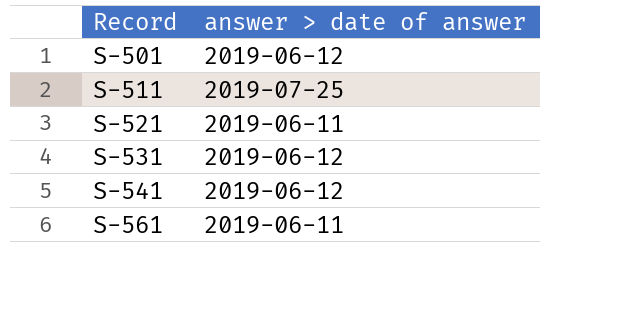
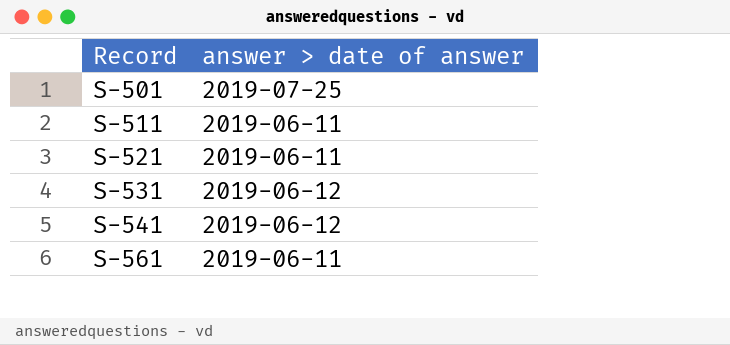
S-501 | answer > date of answer: 2019-06-12 -> 2019-07-25
S-511 | answer > date of answer: 2019-07-25 -> 2019-06-11

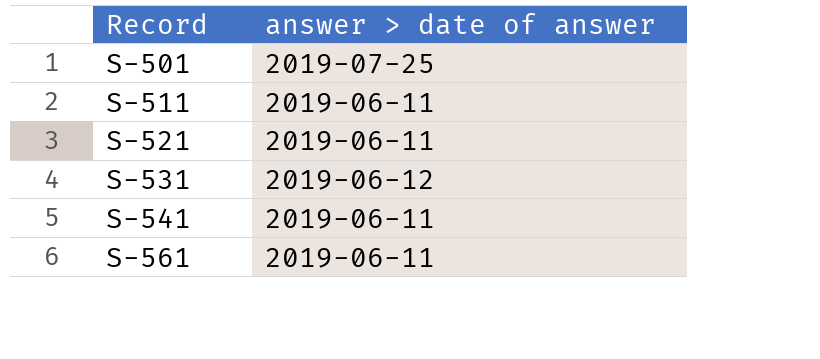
S-541 | answer > date of answer: 2019-06-12 -> 2019-06-11

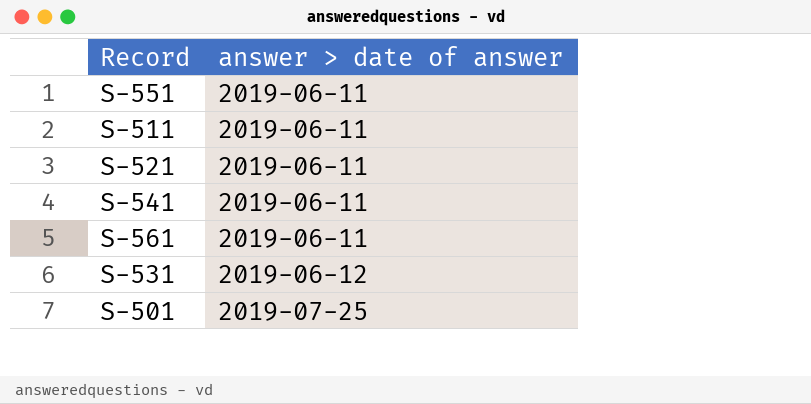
row order: Record ascending -> answer > date of answer ascending
row S-551: none -> 2019-06-11

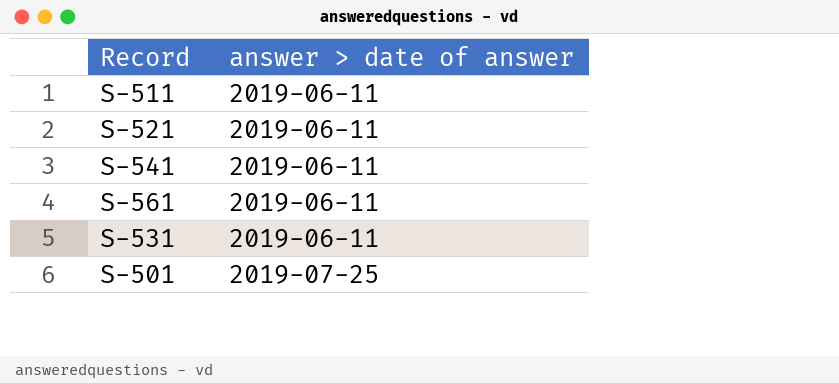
row S-551: 2019-06-11 -> none
S-531 | answer > date of answer: 2019-06-12 -> 2019-06-11

